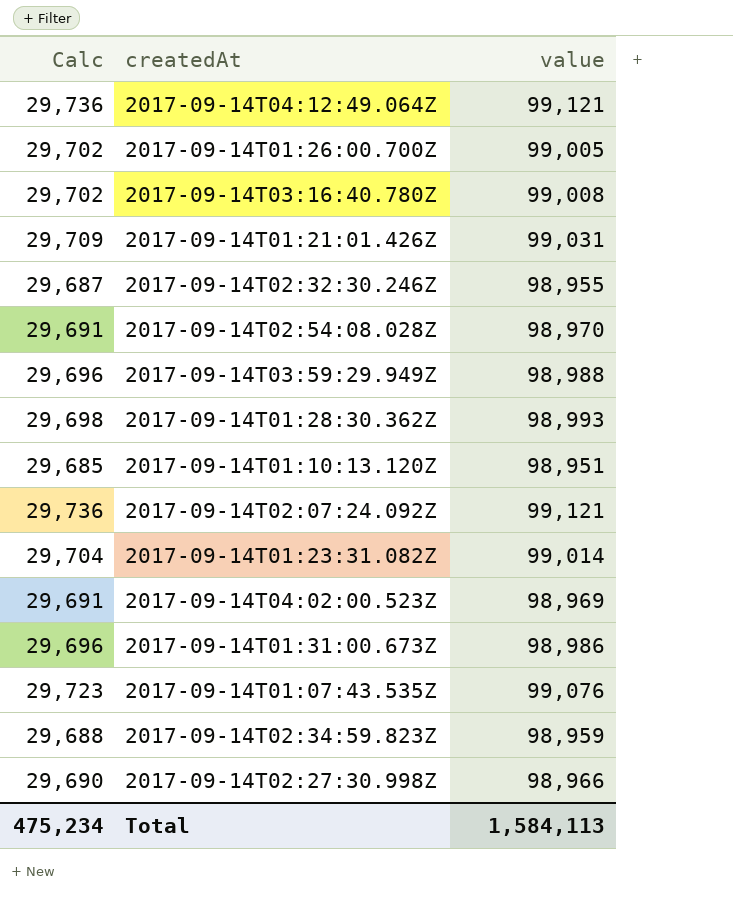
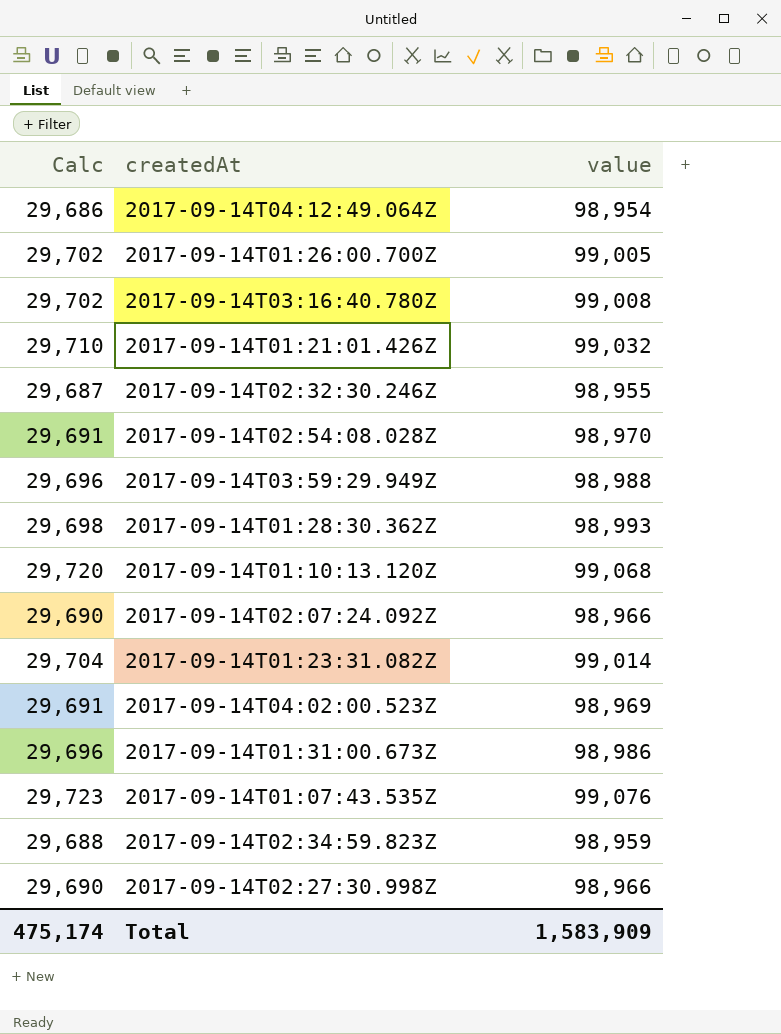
2017-09-14T04:12:49.064Z | Calc: 29,736 -> 29,686
2017-09-14T04:12:49.064Z | value: 99,121 -> 98,954
2017-09-14T01:21:01.426Z | Calc: 29,709 -> 29,710
2017-09-14T01:21:01.426Z | value: 99,031 -> 99,032
2017-09-14T01:10:13.120Z | Calc: 29,685 -> 29,720
2017-09-14T01:10:13.120Z | value: 98,951 -> 99,068
2017-09-14T02:07:24.092Z | Calc: 29,736 -> 29,690
2017-09-14T02:07:24.092Z | value: 99,121 -> 98,966
Total | Calc: 475,234 -> 475,174
Total | value: 1,584,113 -> 1,583,909

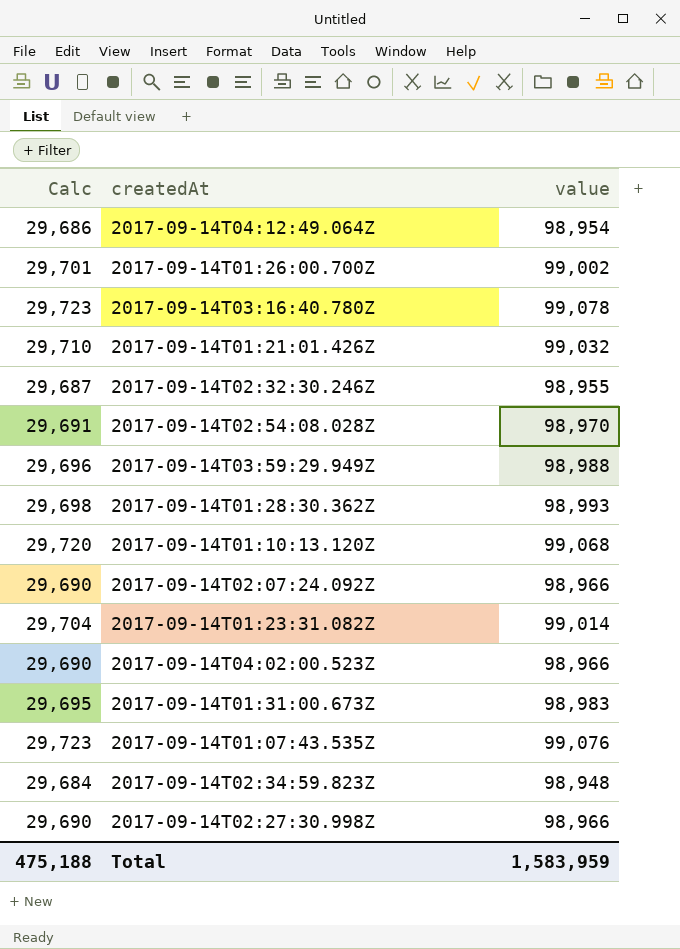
2017-09-14T01:26:00.700Z | Calc: 29,702 -> 29,701
2017-09-14T01:26:00.700Z | value: 99,005 -> 99,002
2017-09-14T03:16:40.780Z | Calc: 29,702 -> 29,723
2017-09-14T03:16:40.780Z | value: 99,008 -> 99,078
2017-09-14T04:02:00.523Z | Calc: 29,691 -> 29,690
2017-09-14T04:02:00.523Z | value: 98,969 -> 98,966
2017-09-14T01:31:00.673Z | Calc: 29,696 -> 29,695
2017-09-14T01:31:00.673Z | value: 98,986 -> 98,983
2017-09-14T02:34:59.823Z | Calc: 29,688 -> 29,684
2017-09-14T02:34:59.823Z | value: 98,959 -> 98,948
Total | Calc: 475,174 -> 475,188
Total | value: 1,583,909 -> 1,583,959

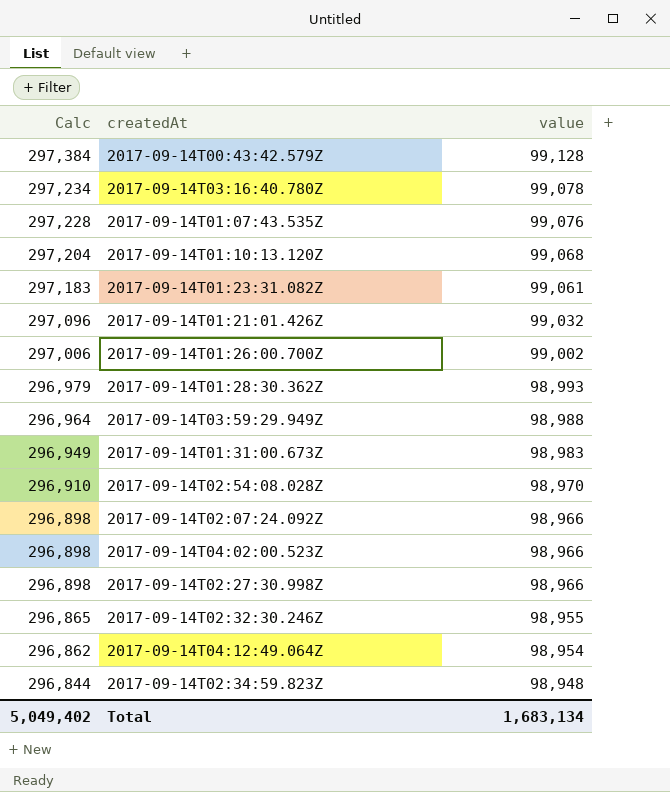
row order: none -> Calc descending
column Calc | formula: [value] * 0.3 -> [value] * 3
row 2017-09-14T00:43:42.579Z: none -> 297,384 | 99,128
2017-09-14T01:23:31.082Z | value: 99,014 -> 99,061
Total | Calc: 475,188 -> 5,049,402
Total | value: 1,583,959 -> 1,683,134

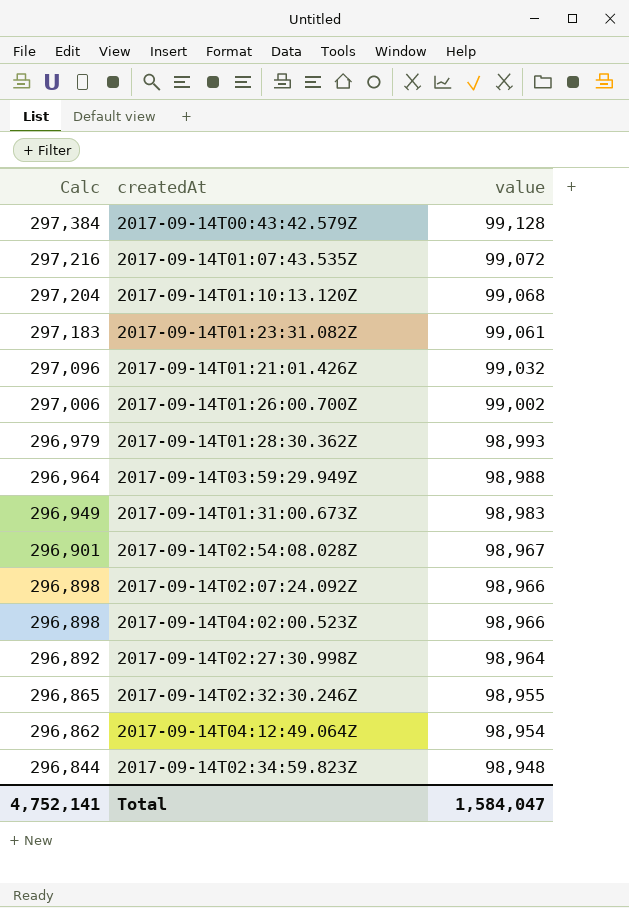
row 2017-09-14T03:16:40.780Z: 297,234 | 99,078 -> none
2017-09-14T01:07:43.535Z | Calc: 297,228 -> 297,216
2017-09-14T01:07:43.535Z | value: 99,076 -> 99,072
2017-09-14T02:54:08.028Z | Calc: 296,910 -> 296,901
2017-09-14T02:54:08.028Z | value: 98,970 -> 98,967
2017-09-14T02:27:30.998Z | Calc: 296,898 -> 296,892
2017-09-14T02:27:30.998Z | value: 98,966 -> 98,964
Total | Calc: 5,049,402 -> 4,752,141
Total | value: 1,683,134 -> 1,584,047

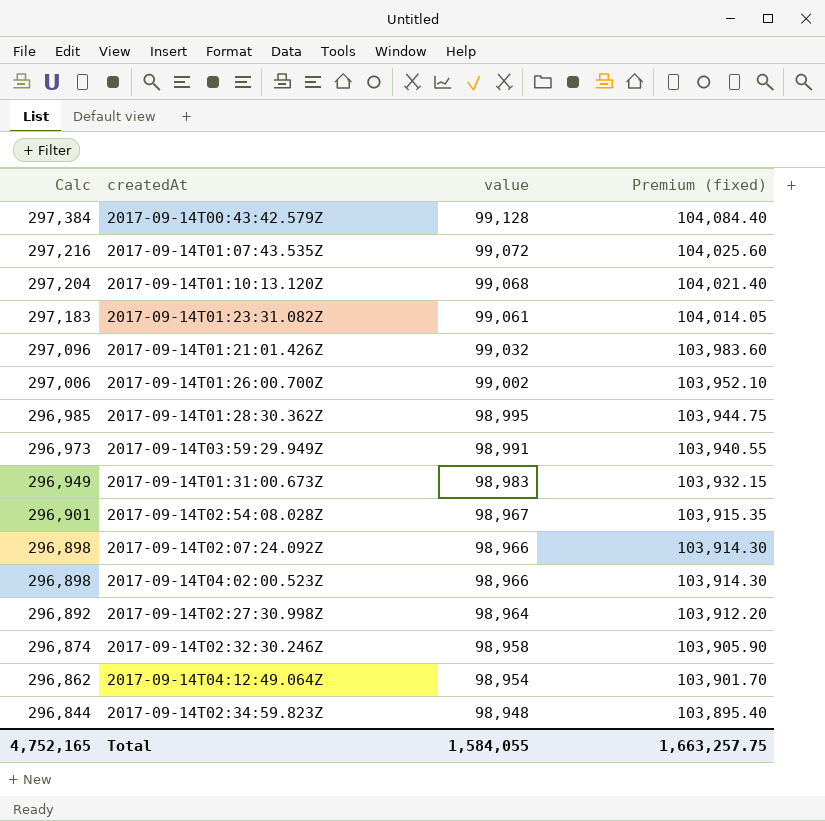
column Premium (fixed) | formula: none -> [value] * 1.05
2017-09-14T01:28:30.362Z | Calc: 296,979 -> 296,985
2017-09-14T01:28:30.362Z | value: 98,993 -> 98,995
2017-09-14T03:59:29.949Z | Calc: 296,964 -> 296,973
2017-09-14T03:59:29.949Z | value: 98,988 -> 98,991
2017-09-14T02:32:30.246Z | Calc: 296,865 -> 296,874
2017-09-14T02:32:30.246Z | value: 98,955 -> 98,958
Total | Calc: 4,752,141 -> 4,752,165
Total | value: 1,584,047 -> 1,584,055

